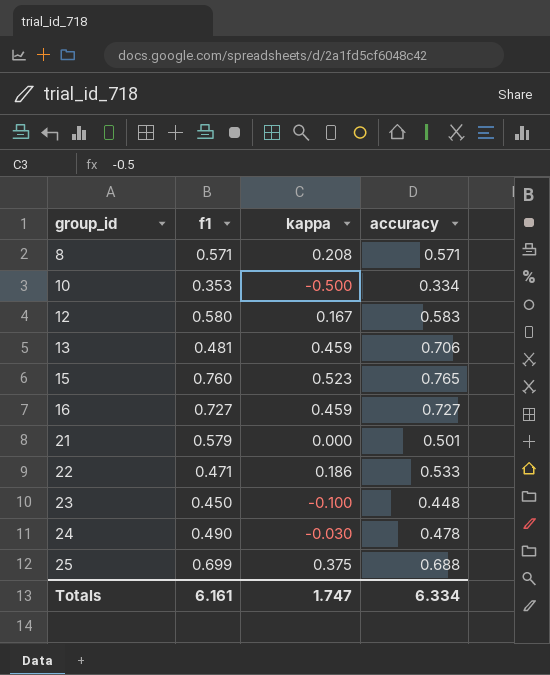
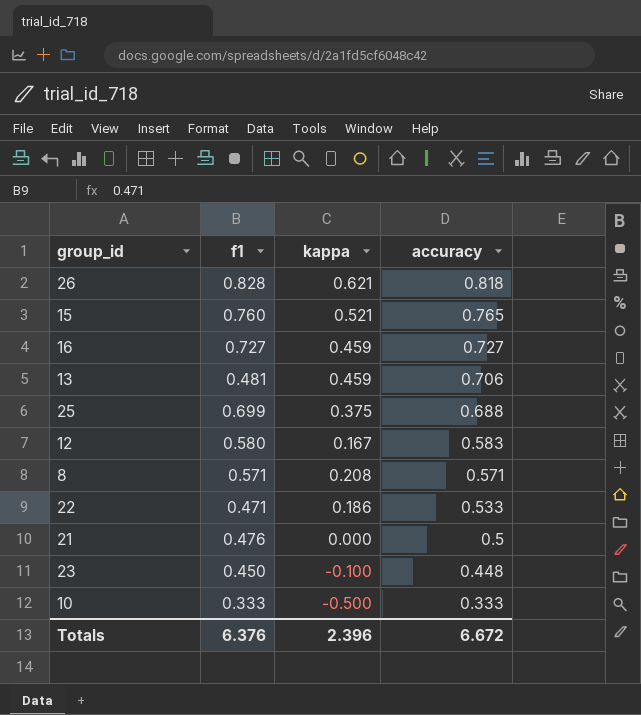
row order: group_id ascending -> accuracy descending
row 24: 0.490 | -0.030 | 0.478 -> none
row 26: none -> 0.828 | 0.621 | 0.818
15 | kappa: 0.523 -> 0.521
21 | f1: 0.579 -> 0.476
21 | accuracy: 0.501 -> 0.5
10 | f1: 0.353 -> 0.333
10 | accuracy: 0.334 -> 0.333
Totals | f1: 6.161 -> 6.376
Totals | kappa: 1.747 -> 2.396
Totals | accuracy: 6.334 -> 6.672

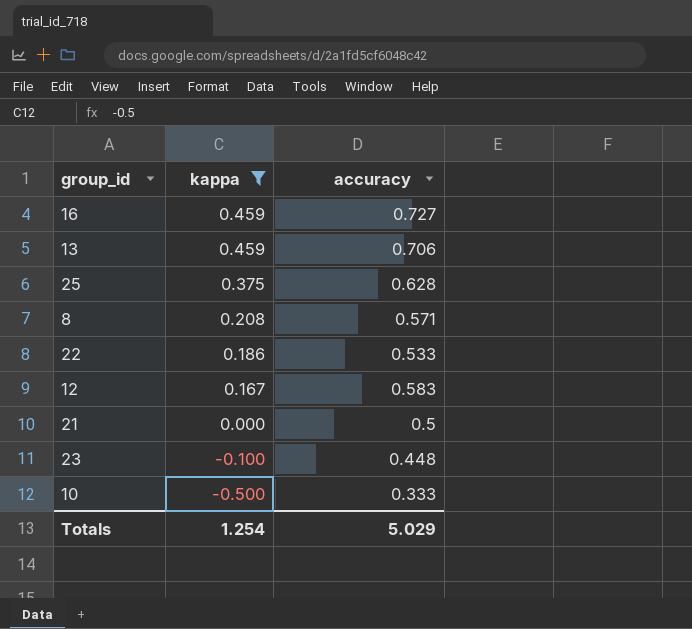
filter: none -> kappa <= 0.459
row order: accuracy descending -> kappa descending
column f1 | position: 2 -> none
25 | accuracy: 0.688 -> 0.628
Totals | kappa: 2.396 -> 1.254
Totals | accuracy: 6.672 -> 5.029

